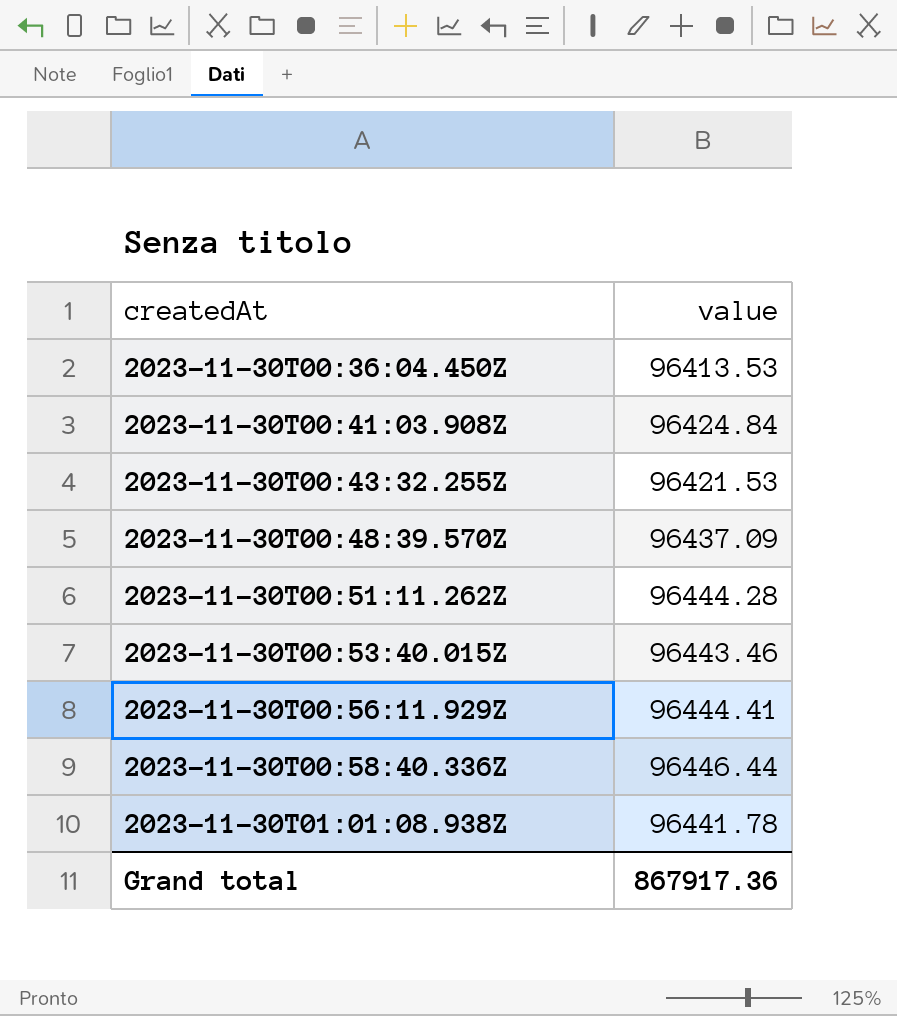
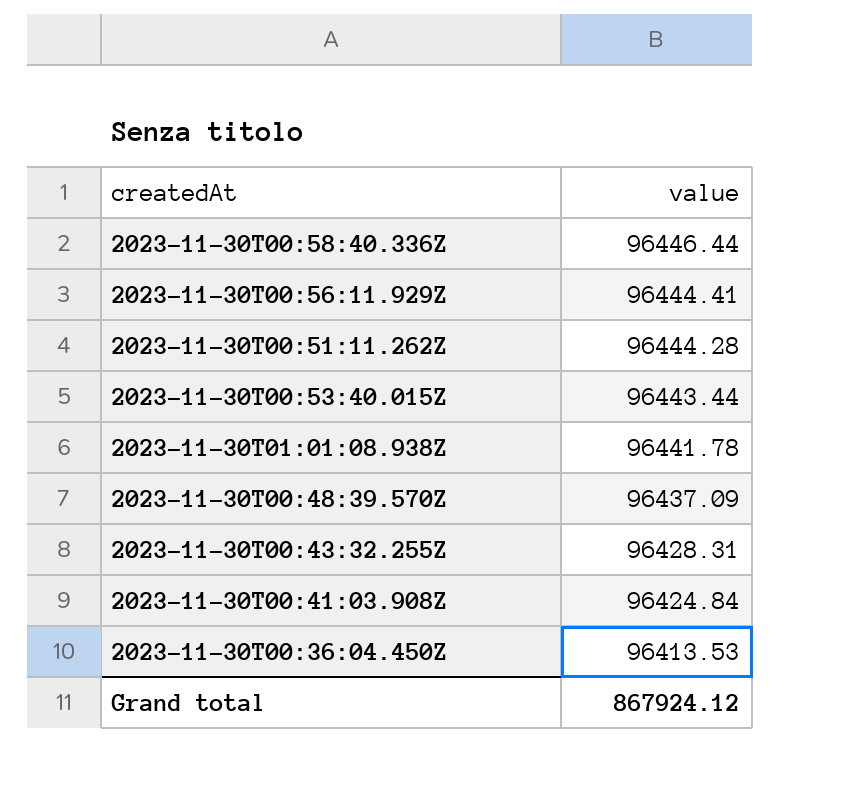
row order: createdAt ascending -> value descending
2023-11-30T00:53:40.015Z | value: 96443.46 -> 96443.44
2023-11-30T00:43:32.255Z | value: 96421.53 -> 96428.31
Grand total | value: 867917.36 -> 867924.12

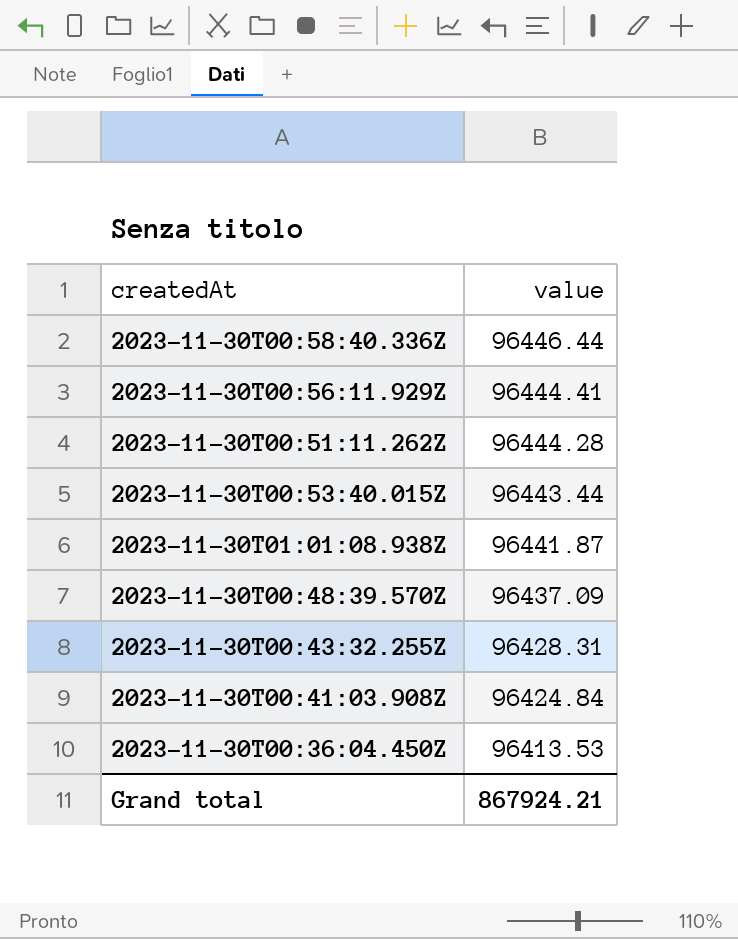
2023-11-30T01:01:08.938Z | value: 96441.78 -> 96441.87
Grand total | value: 867924.12 -> 867924.21

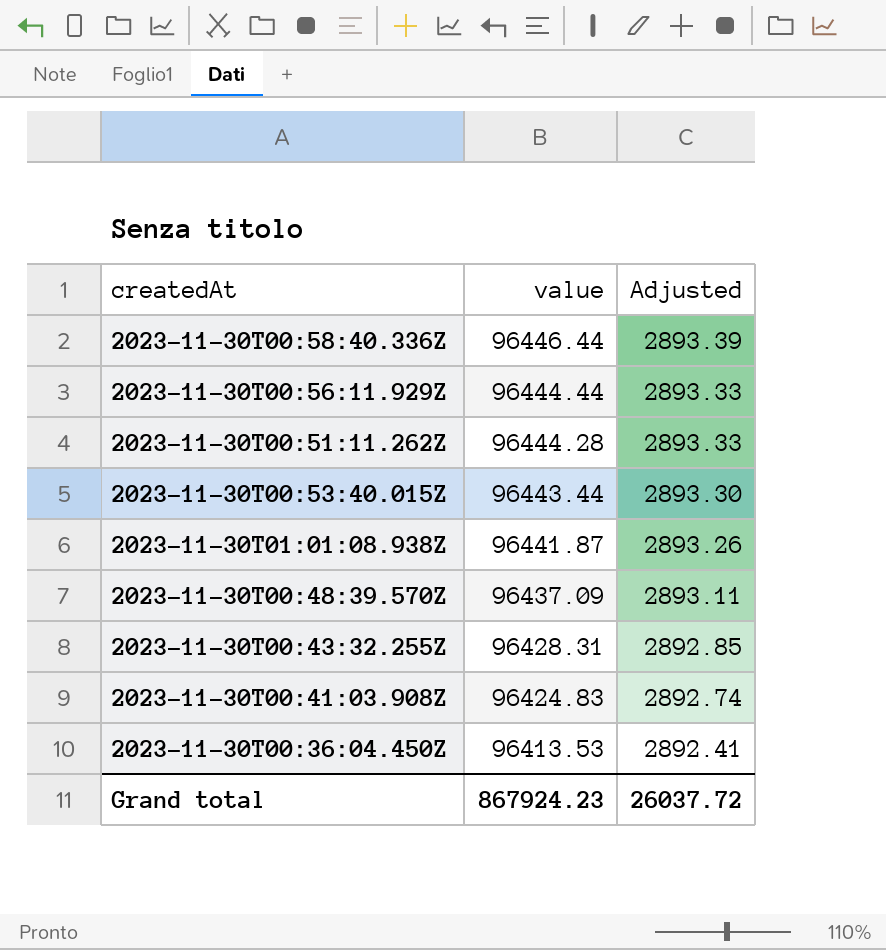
column Adjusted | formula: none -> [value] * 0.03
2023-11-30T00:56:11.929Z | value: 96444.41 -> 96444.44
2023-11-30T00:41:03.908Z | value: 96424.84 -> 96424.83
Grand total | value: 867924.21 -> 867924.23

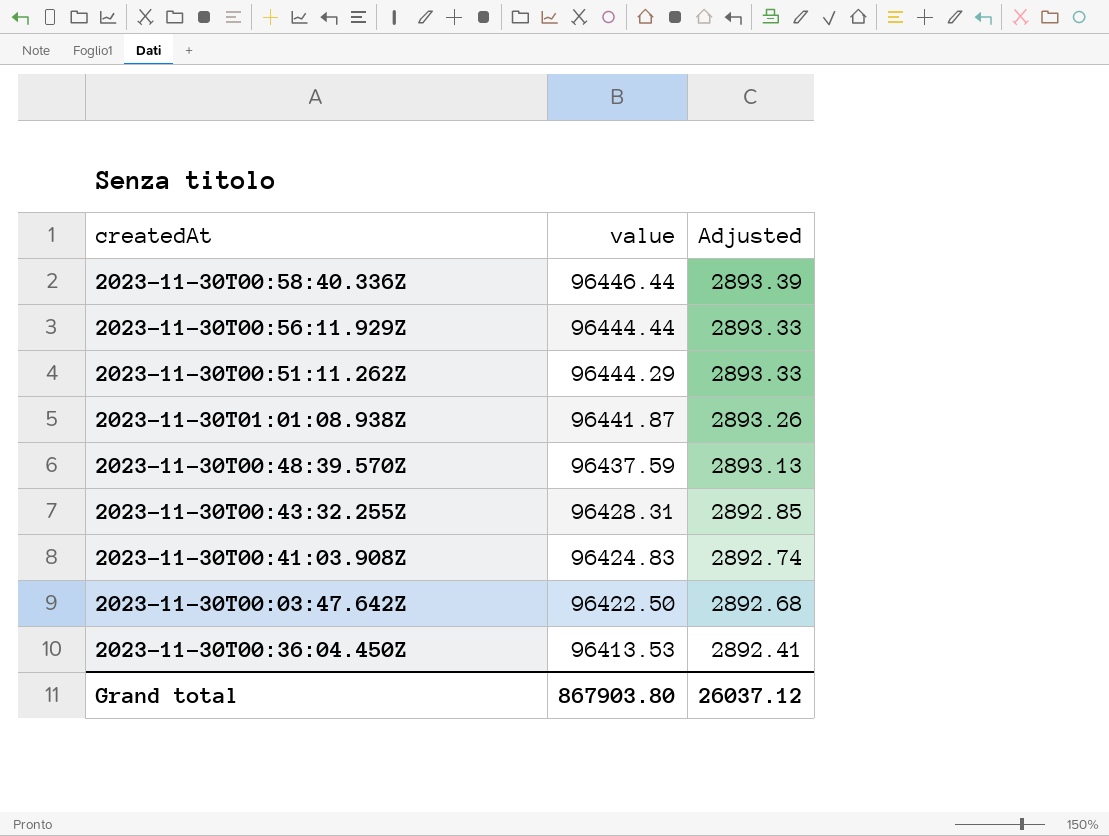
row 2023-11-30T00:53:40.015Z: 96443.44 | 2893.30 -> none
2023-11-30T00:51:11.262Z | value: 96444.28 -> 96444.29
2023-11-30T00:48:39.570Z | value: 96437.09 -> 96437.59
2023-11-30T00:48:39.570Z | Adjusted: 2893.11 -> 2893.13
row 2023-11-30T00:03:47.642Z: none -> 96422.50 | 2892.68
Grand total | value: 867924.23 -> 867903.80
Grand total | Adjusted: 26037.72 -> 26037.12

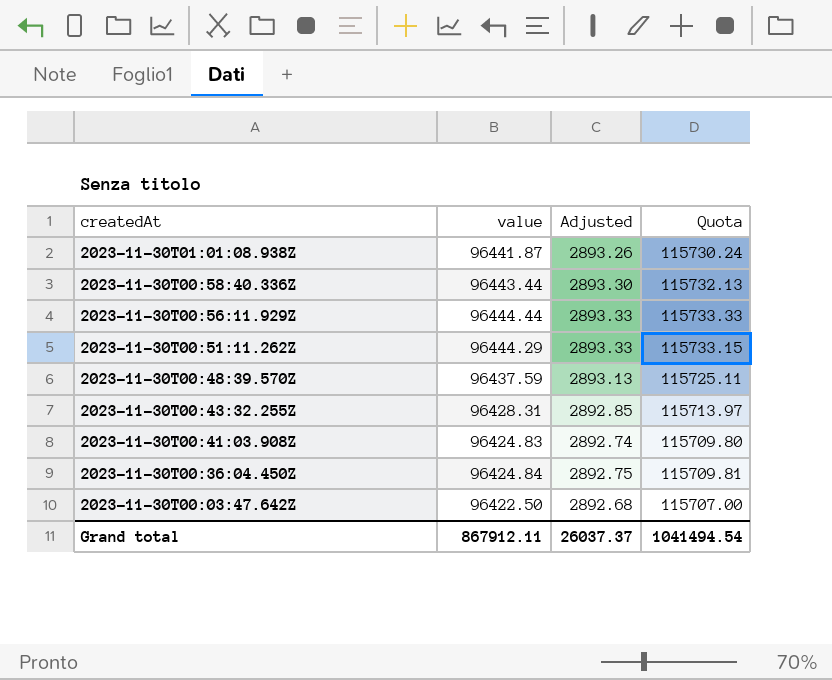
row order: value descending -> createdAt descending
column Quota | formula: none -> [value] * 1.2
2023-11-30T00:58:40.336Z | value: 96446.44 -> 96443.44
2023-11-30T00:58:40.336Z | Adjusted: 2893.39 -> 2893.30
2023-11-30T00:36:04.450Z | value: 96413.53 -> 96424.84
2023-11-30T00:36:04.450Z | Adjusted: 2892.41 -> 2892.75
Grand total | value: 867903.80 -> 867912.11
Grand total | Adjusted: 26037.12 -> 26037.37

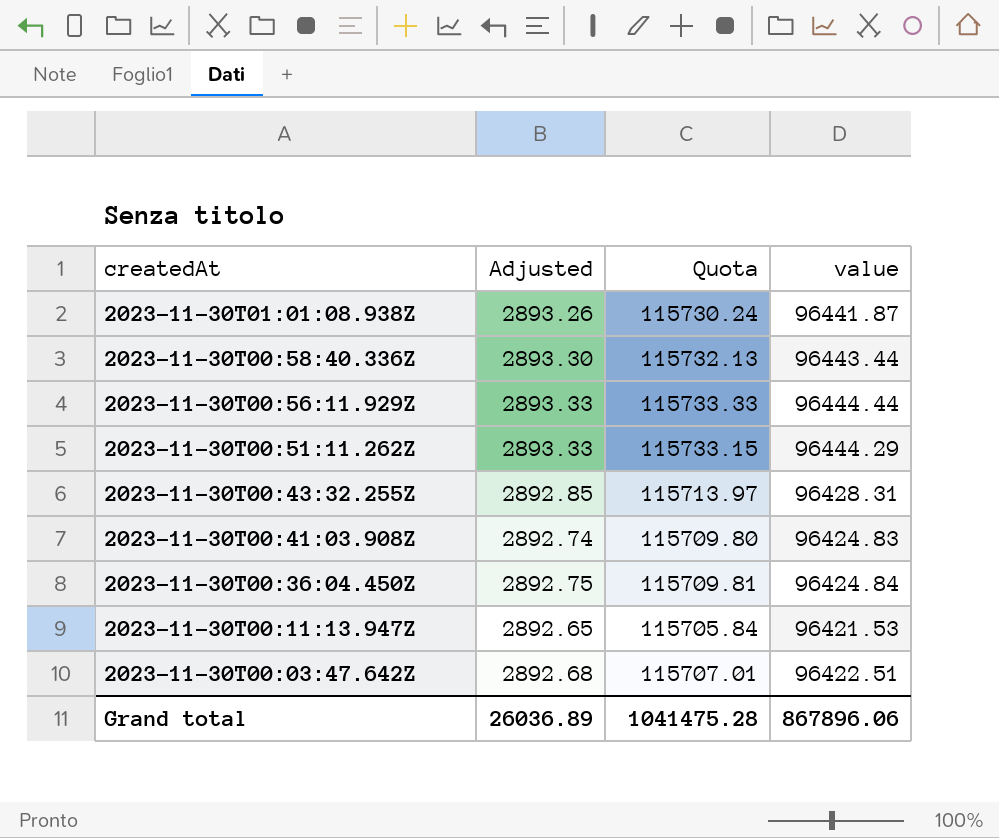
column value | position: 2 -> 4
row 2023-11-30T00:48:39.570Z: 96437.59 | 2893.13 | 115725.11 -> none
row 2023-11-30T00:11:13.947Z: none -> 2892.65 | 115705.84 | 96421.53
2023-11-30T00:03:47.642Z | Quota: 115707.00 -> 115707.01
2023-11-30T00:03:47.642Z | value: 96422.50 -> 96422.51
Grand total | Adjusted: 26037.37 -> 26036.89
Grand total | Quota: 1041494.54 -> 1041475.28
Grand total | value: 867912.11 -> 867896.06

